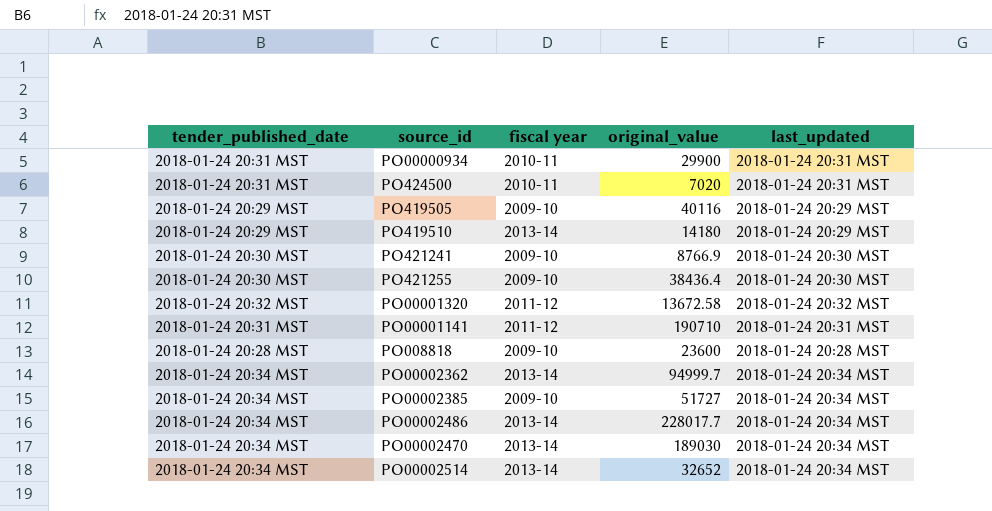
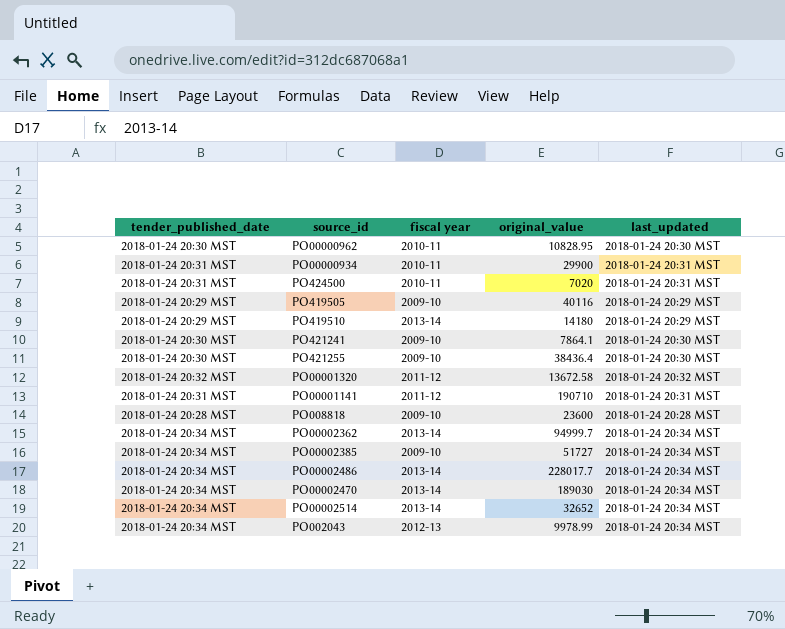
row PO00000962: none -> 2018-01-24 20:30 MST | 2010-11 | 10828.95 | 2018-01-24 20:30 MST
PO421241 | original_value: 8766.9 -> 7864.1
row PO002043: none -> 2018-01-24 20:34 MST | 2012-13 | 9978.99 | 2018-01-24 20:34 MST

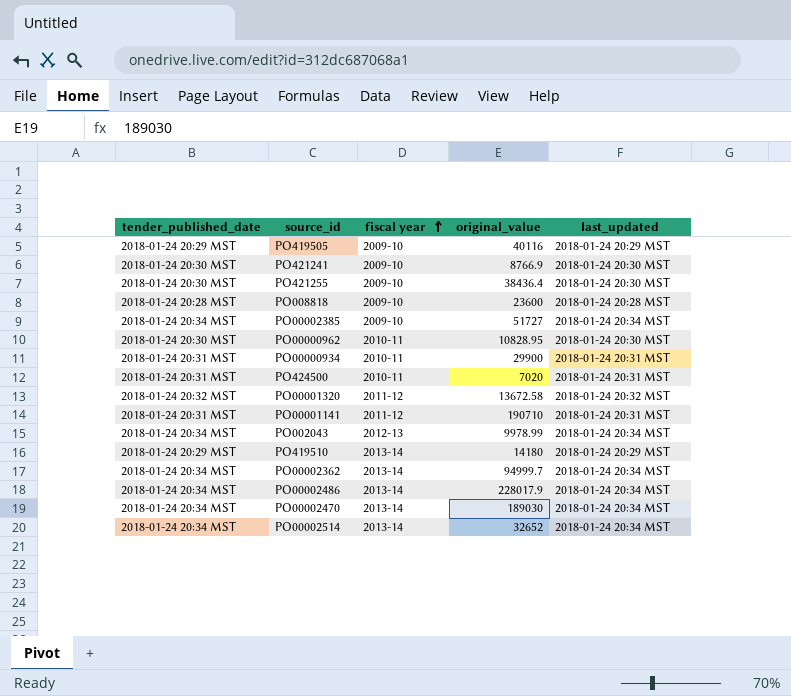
row order: none -> fiscal year ascending
PO421241 | original_value: 7864.1 -> 8766.9
PO00002486 | original_value: 228017.7 -> 228017.9

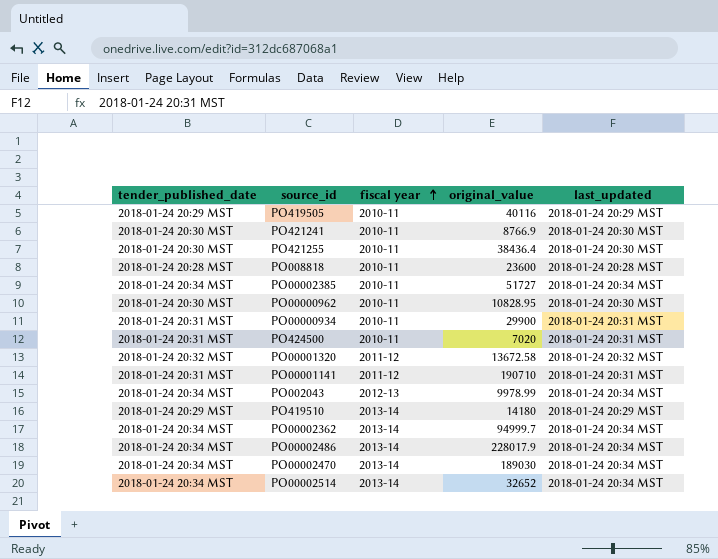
PO419505 | fiscal year: 2009-10 -> 2010-11
PO421241 | fiscal year: 2009-10 -> 2010-11
PO421255 | fiscal year: 2009-10 -> 2010-11
PO008818 | fiscal year: 2009-10 -> 2010-11
PO00002385 | fiscal year: 2009-10 -> 2010-11

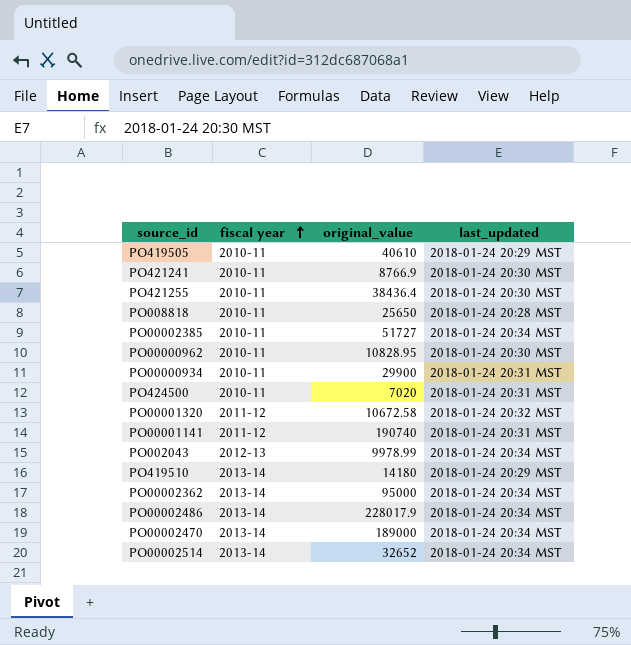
column tender_published_date | position: 1 -> none
PO419505 | original_value: 40116 -> 40610
PO008818 | original_value: 23600 -> 25650
PO00001320 | original_value: 13672.58 -> 10672.58
PO00001141 | original_value: 190710 -> 190740
PO00002362 | original_value: 94999.7 -> 95000
PO00002470 | original_value: 189030 -> 189000

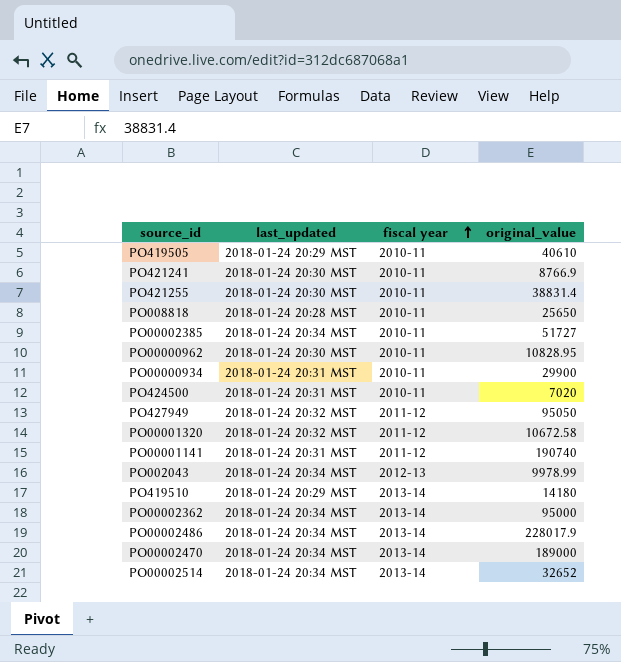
column last_updated | position: 4 -> 2
PO421255 | original_value: 38436.4 -> 38831.4
row PO427949: none -> 2018-01-24 20:32 MST | 2011-12 | 95050

